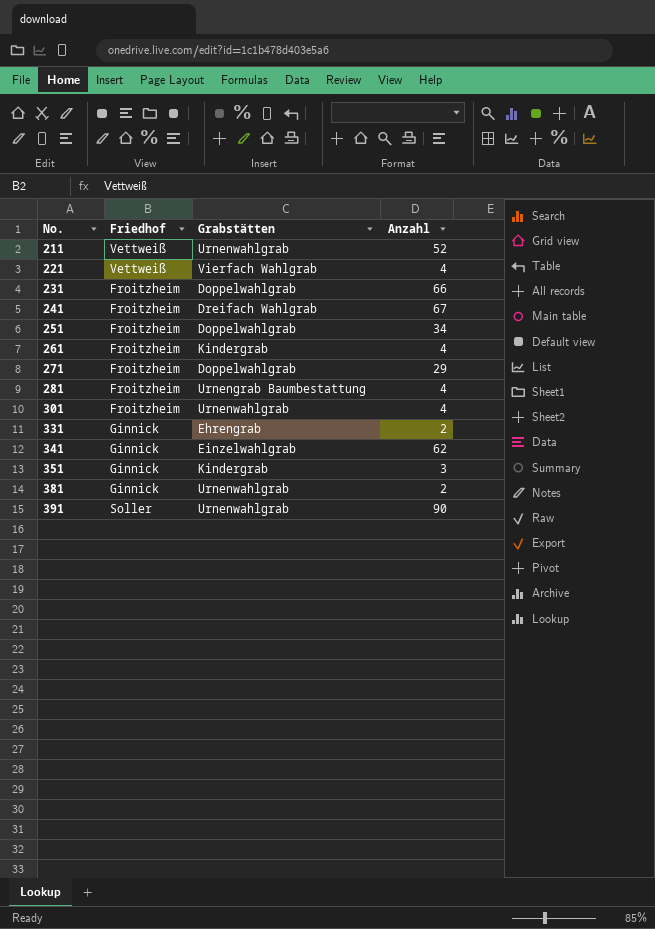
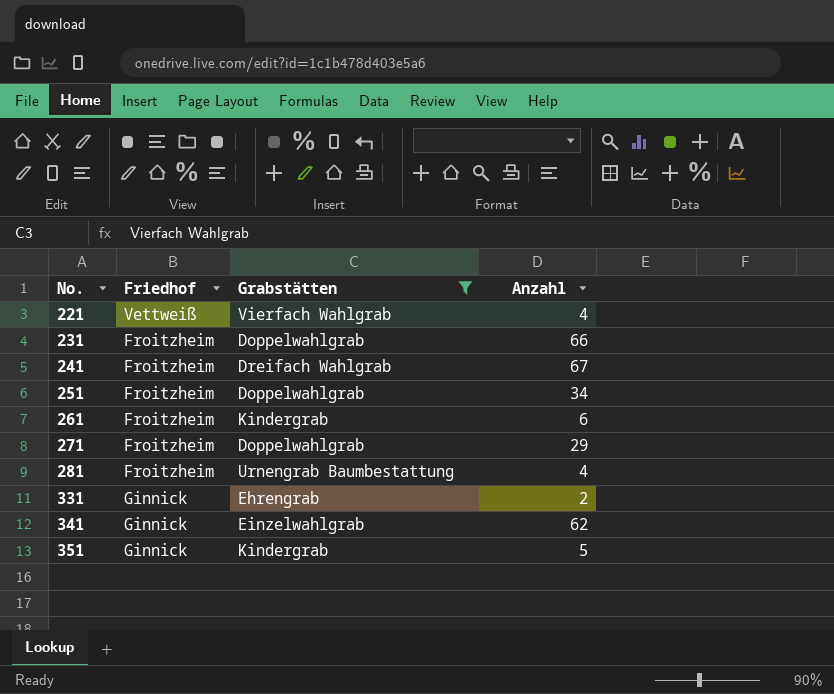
filter: none -> Grabstätten != Urnenwahlgrab
261 | Anzahl: 4 -> 6
351 | Anzahl: 3 -> 5

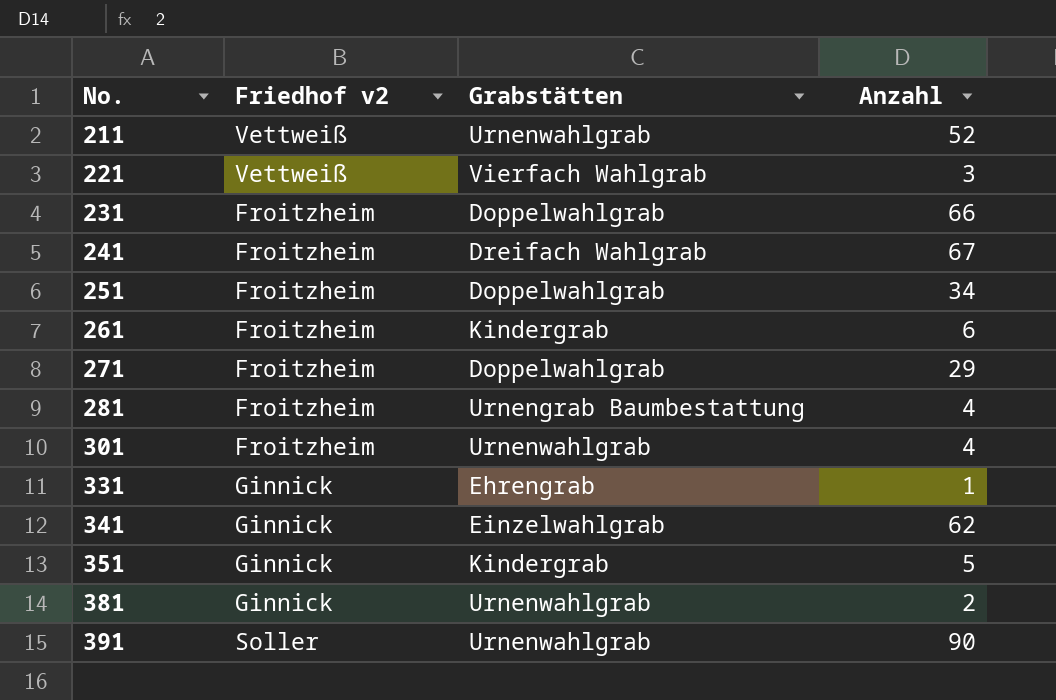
filter: Grabstätten != Urnenwahlgrab -> none
column name: Friedhof -> Friedhof v2
221 | Anzahl: 4 -> 3
331 | Anzahl: 2 -> 1

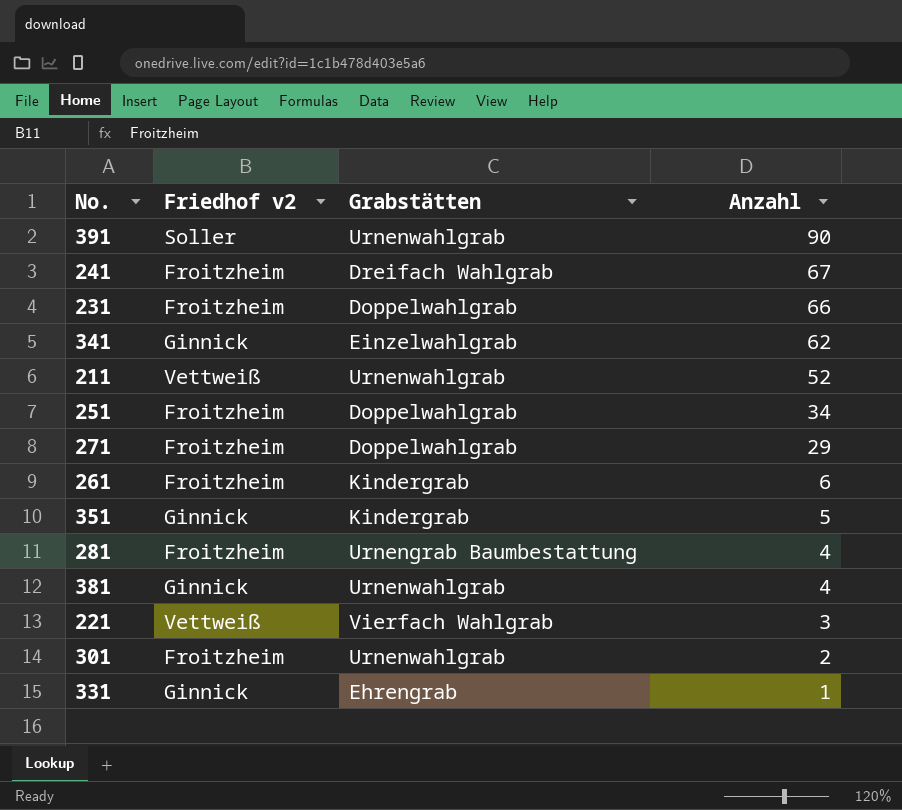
row order: No. ascending -> Anzahl descending
381 | Anzahl: 2 -> 4
301 | Anzahl: 4 -> 2

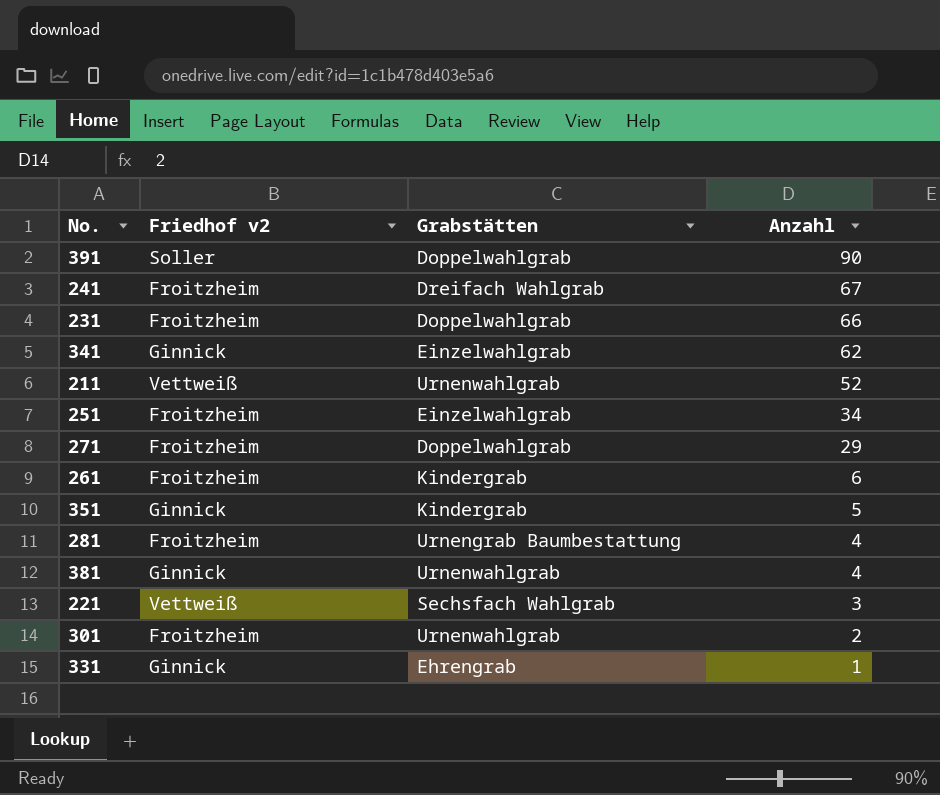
391 | Grabstätten: Urnenwahlgrab -> Doppelwahlgrab
251 | Grabstätten: Doppelwahlgrab -> Einzelwahlgrab
221 | Grabstätten: Vierfach Wahlgrab -> Sechsfach Wahlgrab

